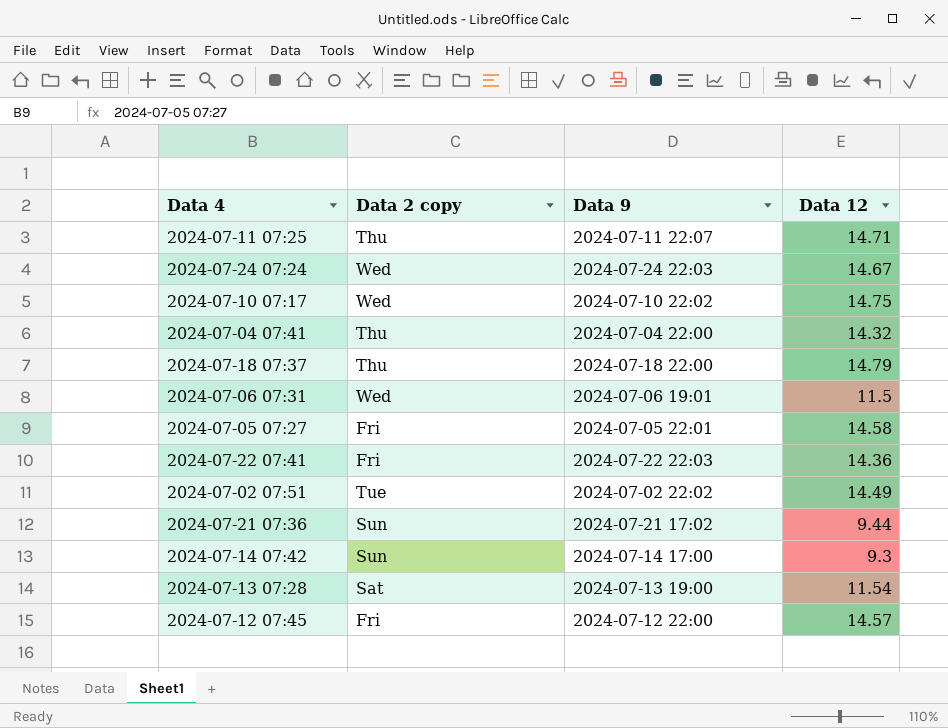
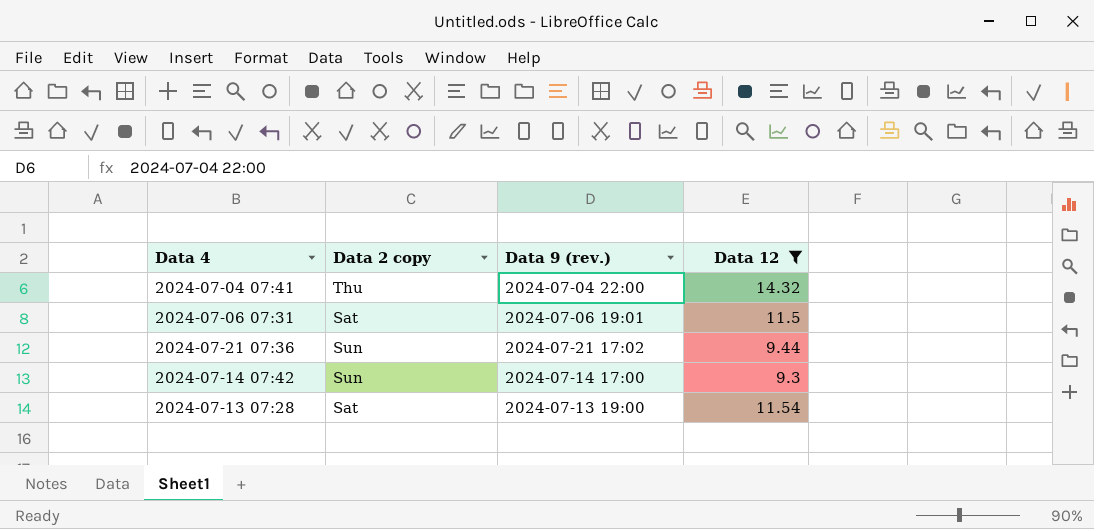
filter: none -> Data 12 <= 14.32
column name: Data 9 -> Data 9 (rev.)
2024-07-06 07:31 | Data 2 copy: Wed -> Sat

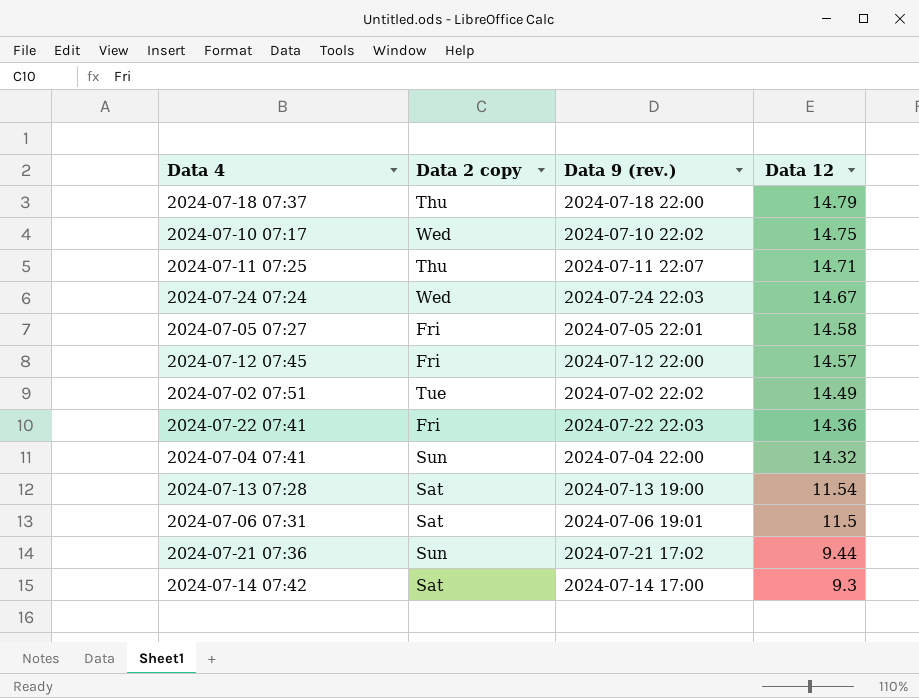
filter: Data 12 <= 14.32 -> none
row order: none -> Data 12 descending
2024-07-04 07:41 | Data 2 copy: Thu -> Sun
2024-07-14 07:42 | Data 2 copy: Sun -> Sat

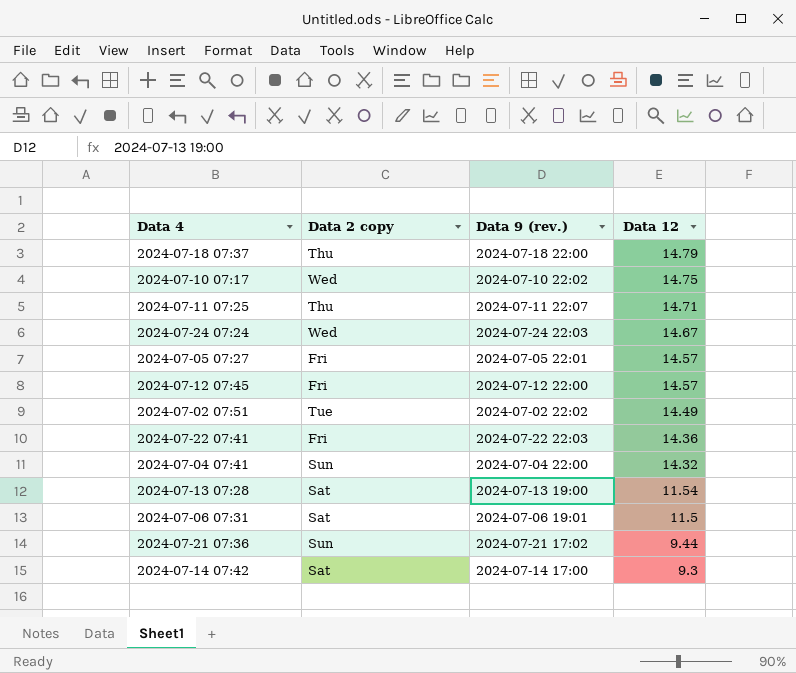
2024-07-05 07:27 | Data 12: 14.58 -> 14.57

